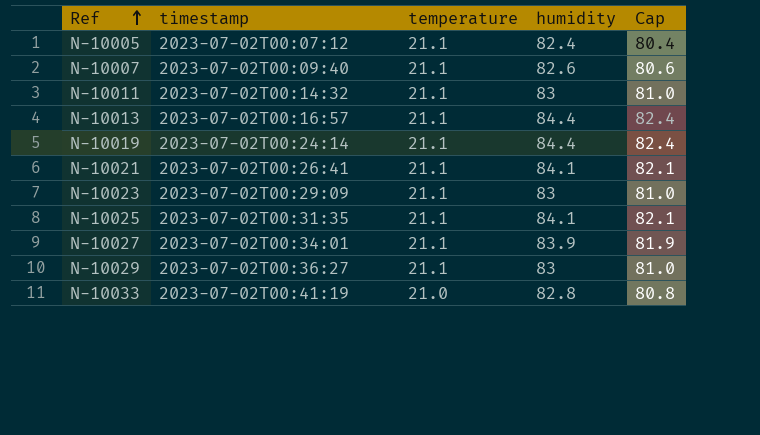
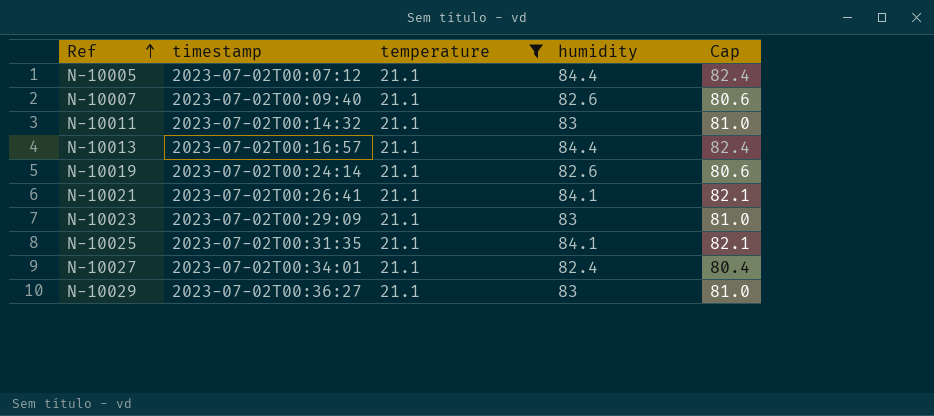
filter: none -> temperature = 21.1
N-10005 | humidity: 82.4 -> 84.4
N-10005 | Cap: 80.4 -> 82.4
N-10019 | humidity: 84.4 -> 82.6
N-10019 | Cap: 82.4 -> 80.6
N-10027 | humidity: 83.9 -> 82.4
N-10027 | Cap: 81.9 -> 80.4

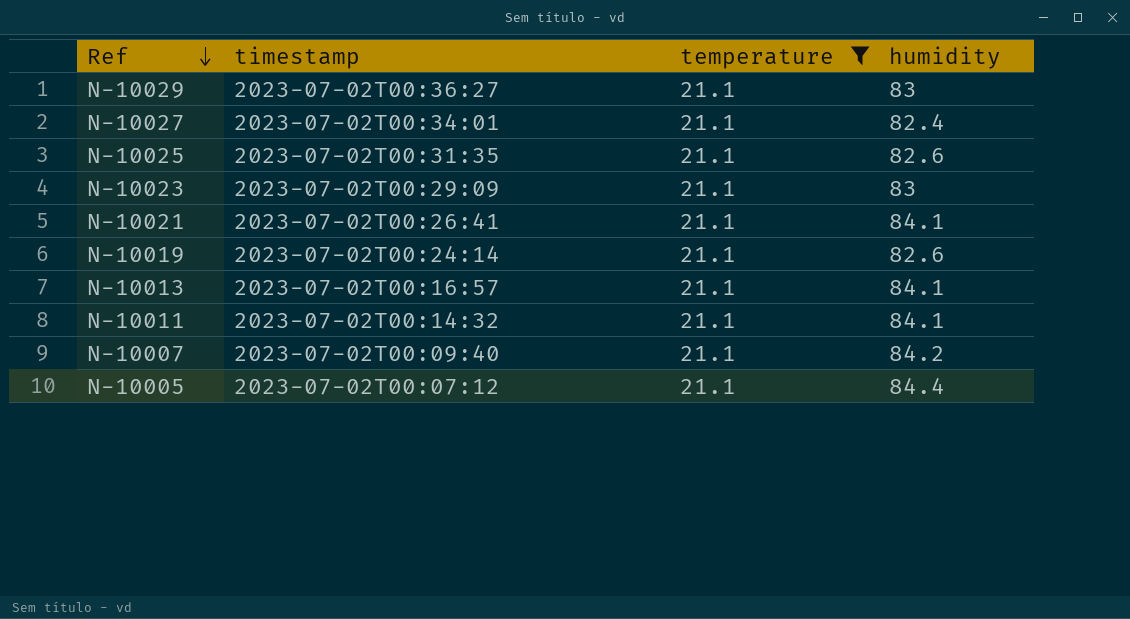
row order: Ref ascending -> Ref descending
column Cap | formula: [humidity] - 2 -> none
N-10025 | humidity: 84.1 -> 82.6
N-10013 | humidity: 84.4 -> 84.1
N-10011 | humidity: 83 -> 84.1
N-10007 | humidity: 82.6 -> 84.2

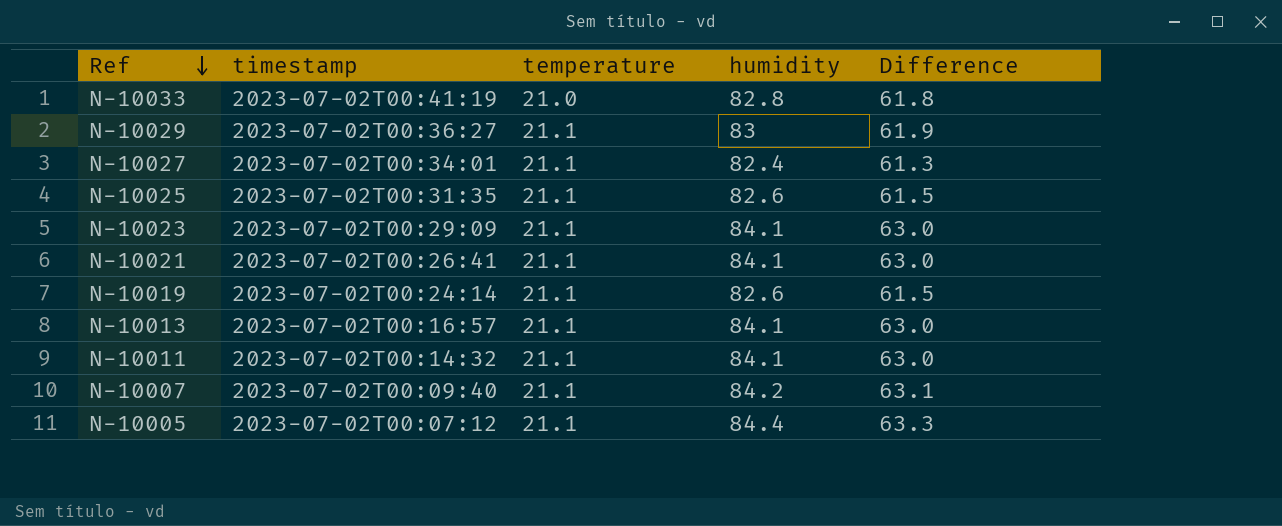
filter: temperature = 21.1 -> none
column Difference | formula: none -> [humidity] - [temperature]
N-10023 | humidity: 83 -> 84.1

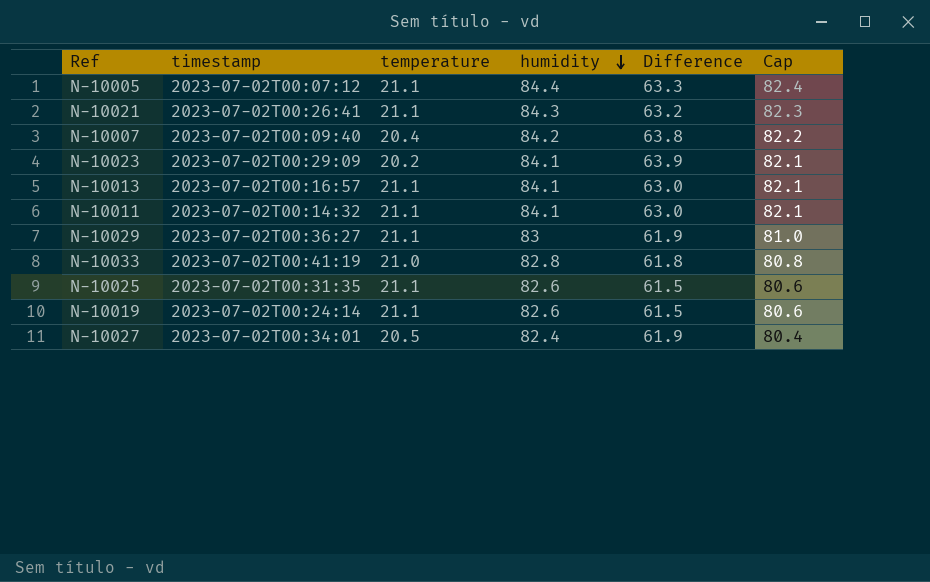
row order: Ref descending -> humidity descending
column Cap | formula: none -> [humidity] - 2
N-10021 | humidity: 84.1 -> 84.3
N-10021 | Difference: 63.0 -> 63.2
N-10007 | temperature: 21.1 -> 20.4
N-10007 | Difference: 63.1 -> 63.8
N-10023 | temperature: 21.1 -> 20.2
N-10023 | Difference: 63.0 -> 63.9
N-10027 | temperature: 21.1 -> 20.5
N-10027 | Difference: 61.3 -> 61.9

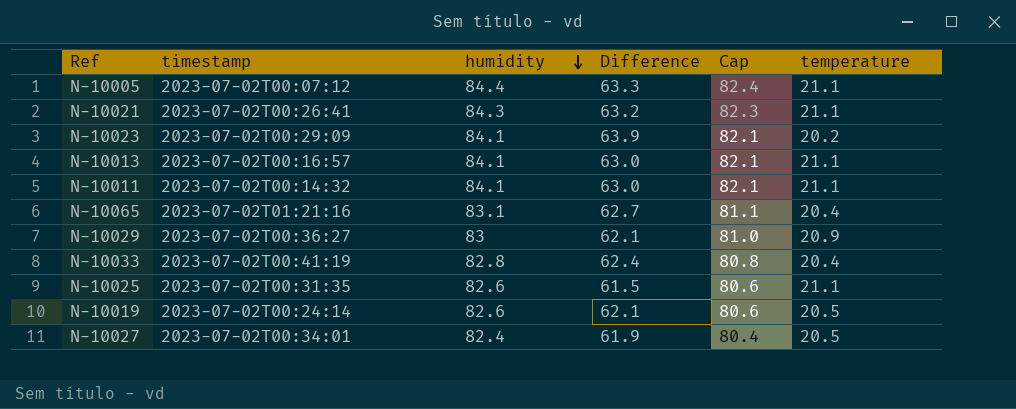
column temperature | position: 3 -> 6
row N-10007: 2023-07-02T00:09:40 | 20.4 | 84.2 | 63.8 | 82.2 -> none
row N-10065: none -> 2023-07-02T01:21:16 | 83.1 | 62.7 | 81.1 | 20.4
N-10029 | Difference: 61.9 -> 62.1
N-10029 | temperature: 21.1 -> 20.9
N-10033 | Difference: 61.8 -> 62.4
N-10033 | temperature: 21.0 -> 20.4
N-10019 | Difference: 61.5 -> 62.1
N-10019 | temperature: 21.1 -> 20.5

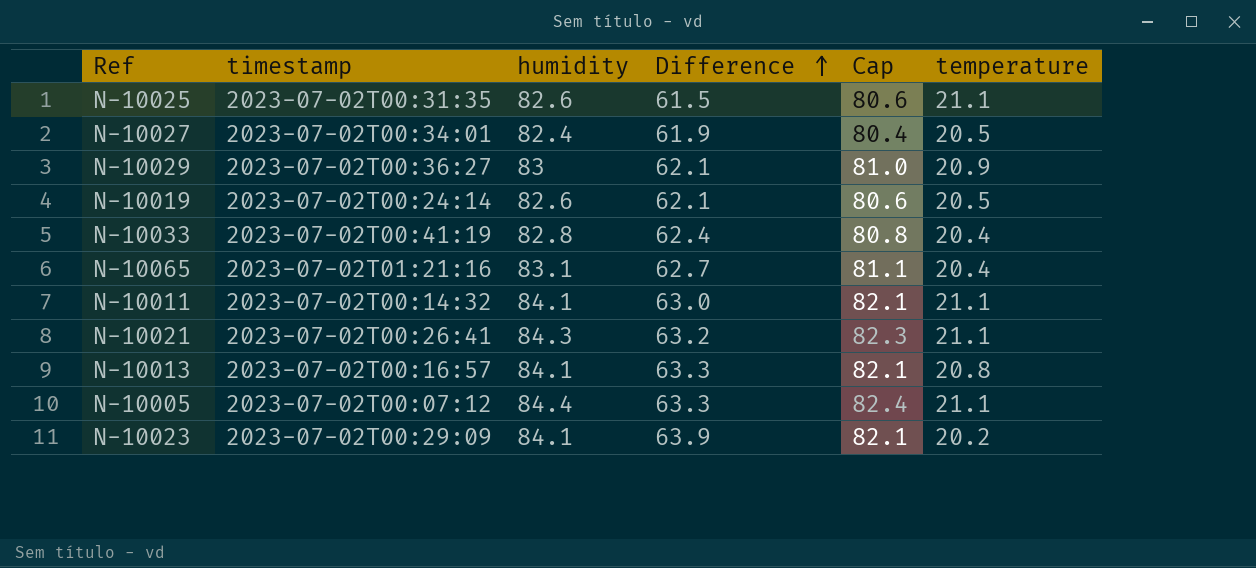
row order: humidity descending -> Difference ascending
N-10013 | Difference: 63.0 -> 63.3
N-10013 | temperature: 21.1 -> 20.8

